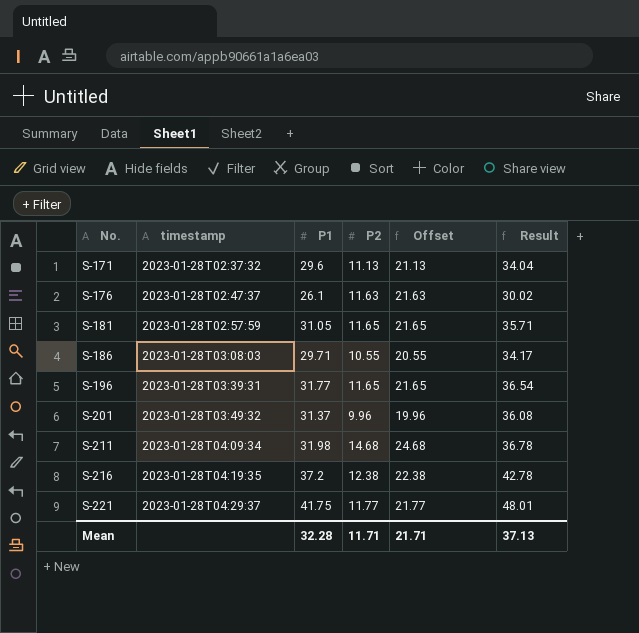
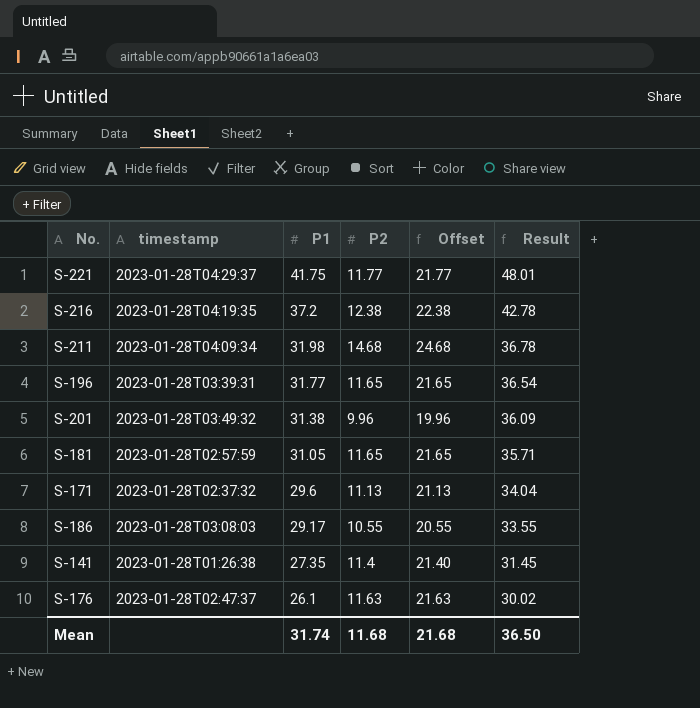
row order: No. ascending -> P1 descending
S-201 | P1: 31.37 -> 31.38
S-201 | Result: 36.08 -> 36.09
S-186 | P1: 29.71 -> 29.17
S-186 | Result: 34.17 -> 33.55
row S-141: none -> 2023-01-28T01:26:38 | 27.35 | 11.4 | 21.40 | 31.45
Mean | P1: 32.28 -> 31.74
Mean | P2: 11.71 -> 11.68
Mean | Offset: 21.71 -> 21.68
Mean | Result: 37.13 -> 36.50

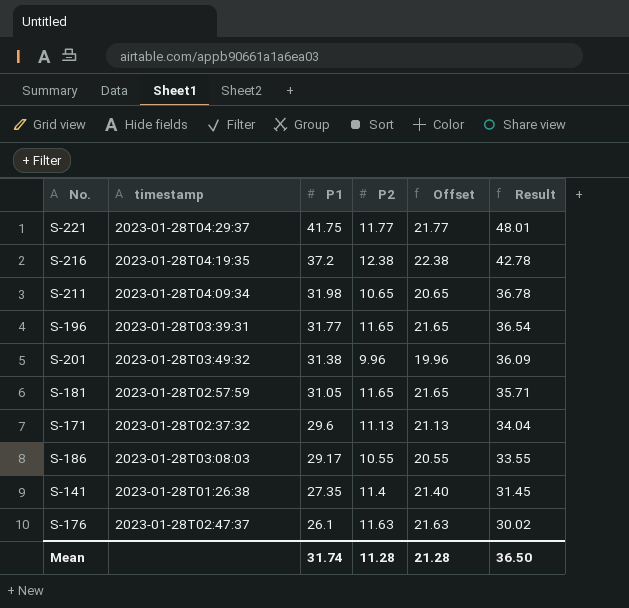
S-211 | P2: 14.68 -> 10.65
S-211 | Offset: 24.68 -> 20.65
Mean | P2: 11.68 -> 11.28
Mean | Offset: 21.68 -> 21.28

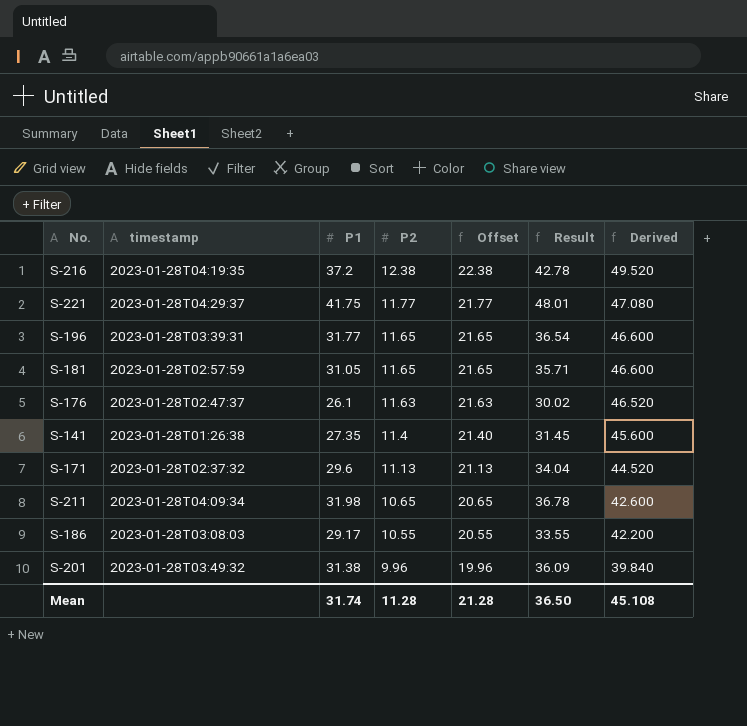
row order: P1 descending -> P2 descending
column Derived | formula: none -> [P2] * 4

